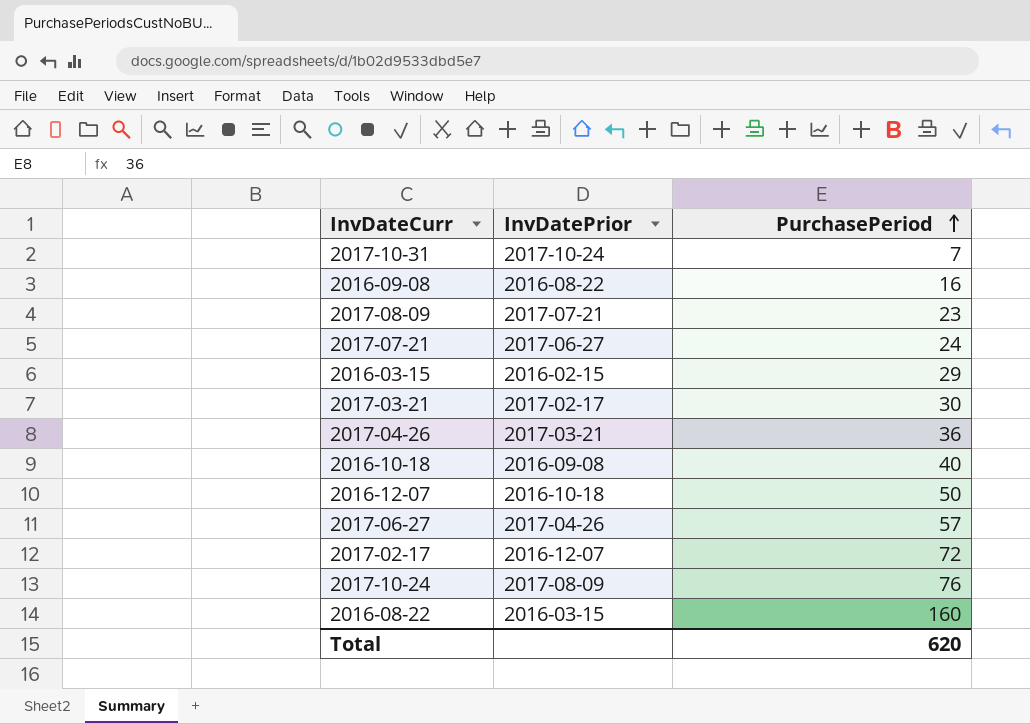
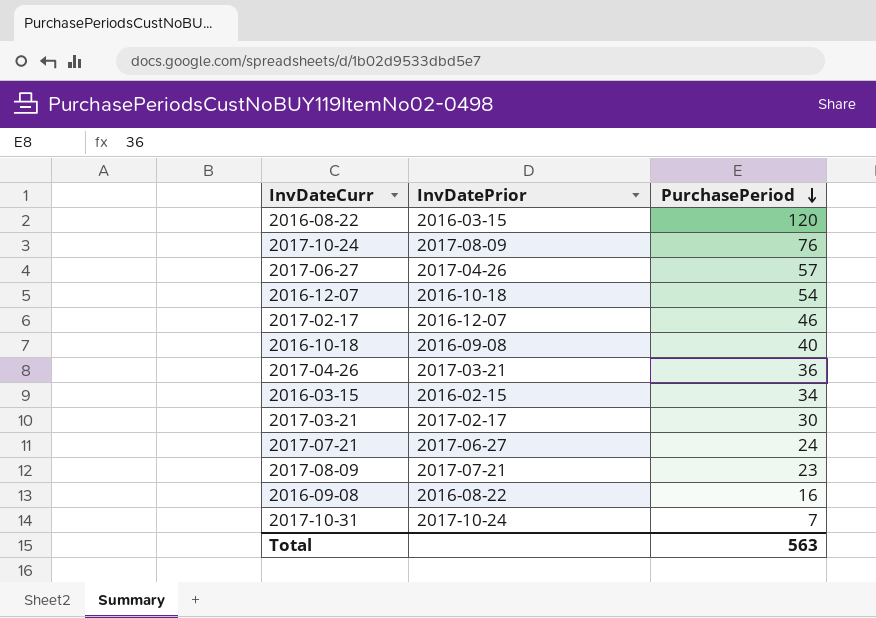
row order: PurchasePeriod ascending -> PurchasePeriod descending
2016-08-22 | PurchasePeriod: 160 -> 120
2016-12-07 | PurchasePeriod: 50 -> 54
2017-02-17 | PurchasePeriod: 72 -> 46
2016-03-15 | PurchasePeriod: 29 -> 34
Total | PurchasePeriod: 620 -> 563

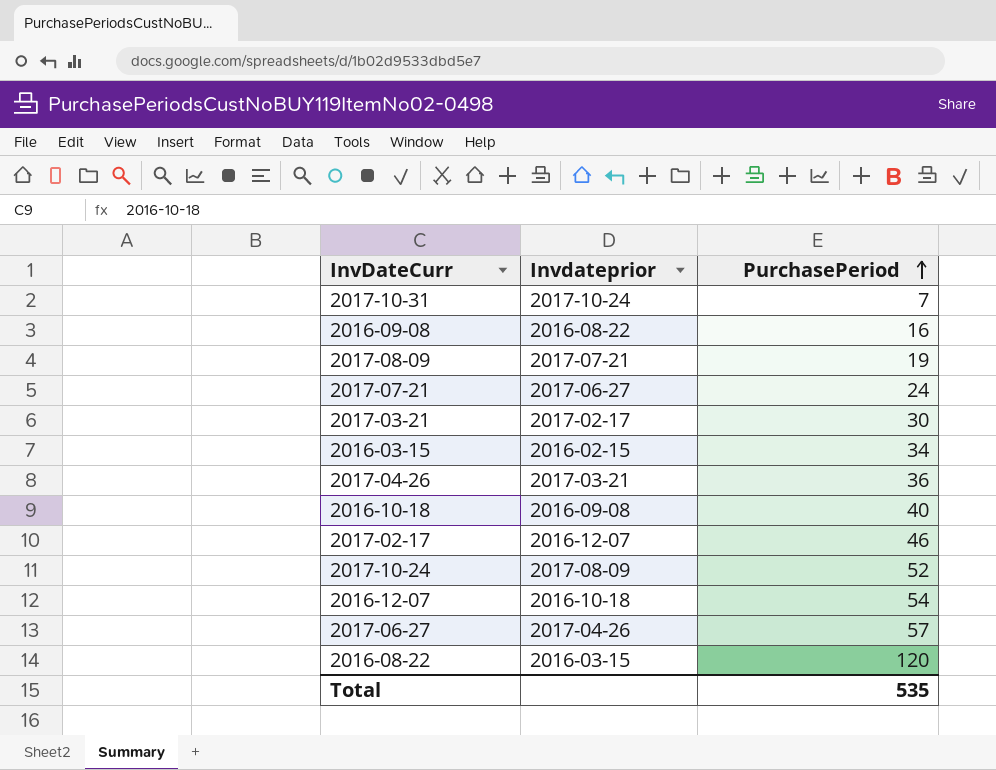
row order: PurchasePeriod descending -> PurchasePeriod ascending
column name: InvDatePrior -> Invdateprior
2017-08-09 | PurchasePeriod: 23 -> 19
2017-10-24 | PurchasePeriod: 76 -> 52
Total | PurchasePeriod: 563 -> 535

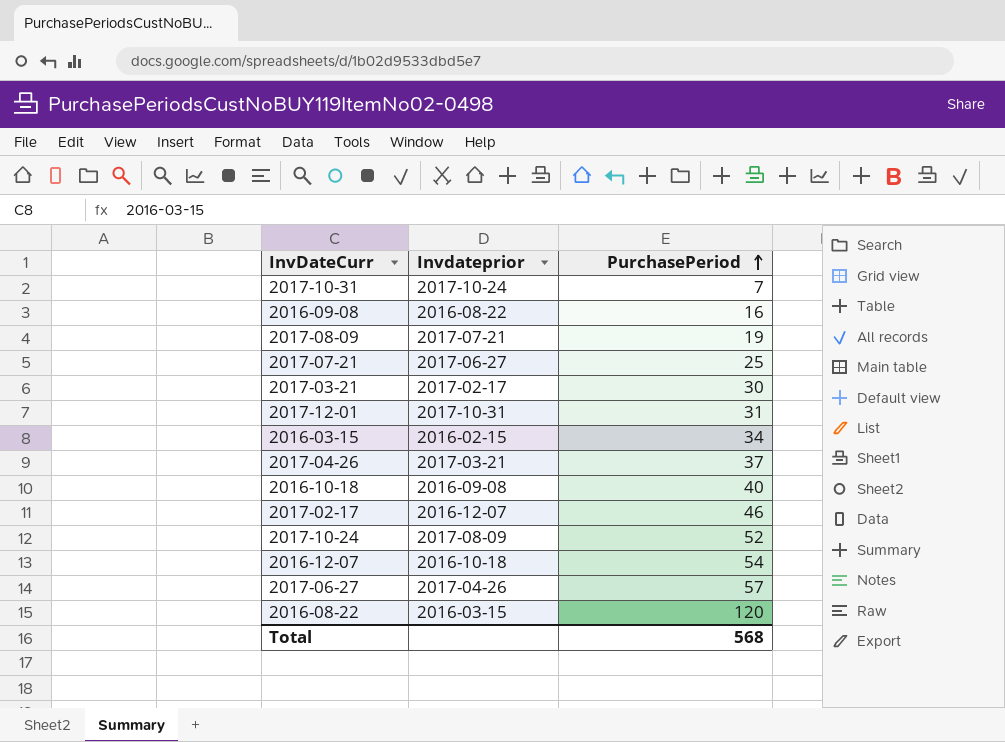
2017-07-21 | PurchasePeriod: 24 -> 25
row 2017-12-01: none -> 2017-10-31 | 31
2017-04-26 | PurchasePeriod: 36 -> 37
Total | PurchasePeriod: 535 -> 568

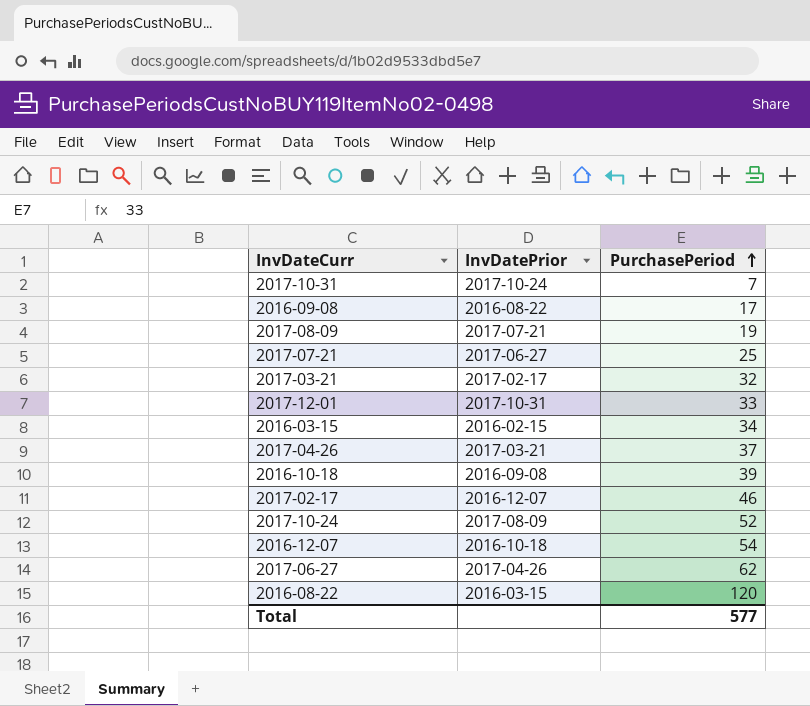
column name: Invdateprior -> InvDatePrior
2016-09-08 | PurchasePeriod: 16 -> 17
2017-03-21 | PurchasePeriod: 30 -> 32
2017-12-01 | PurchasePeriod: 31 -> 33
2016-10-18 | PurchasePeriod: 40 -> 39
2017-06-27 | PurchasePeriod: 57 -> 62
Total | PurchasePeriod: 568 -> 577

